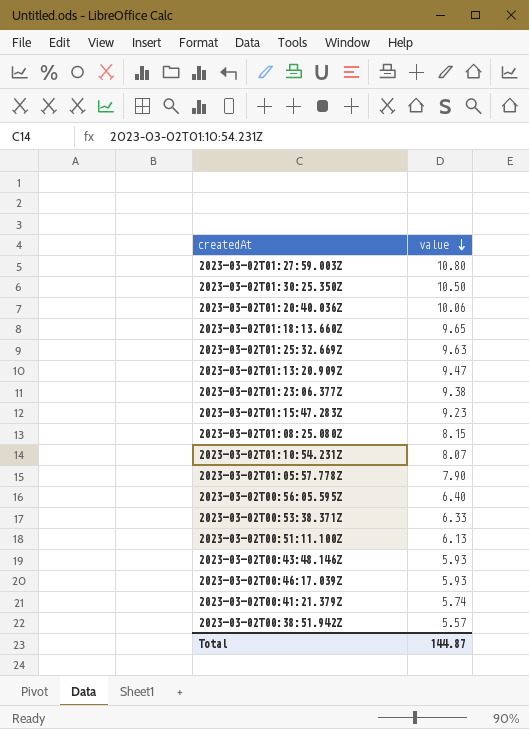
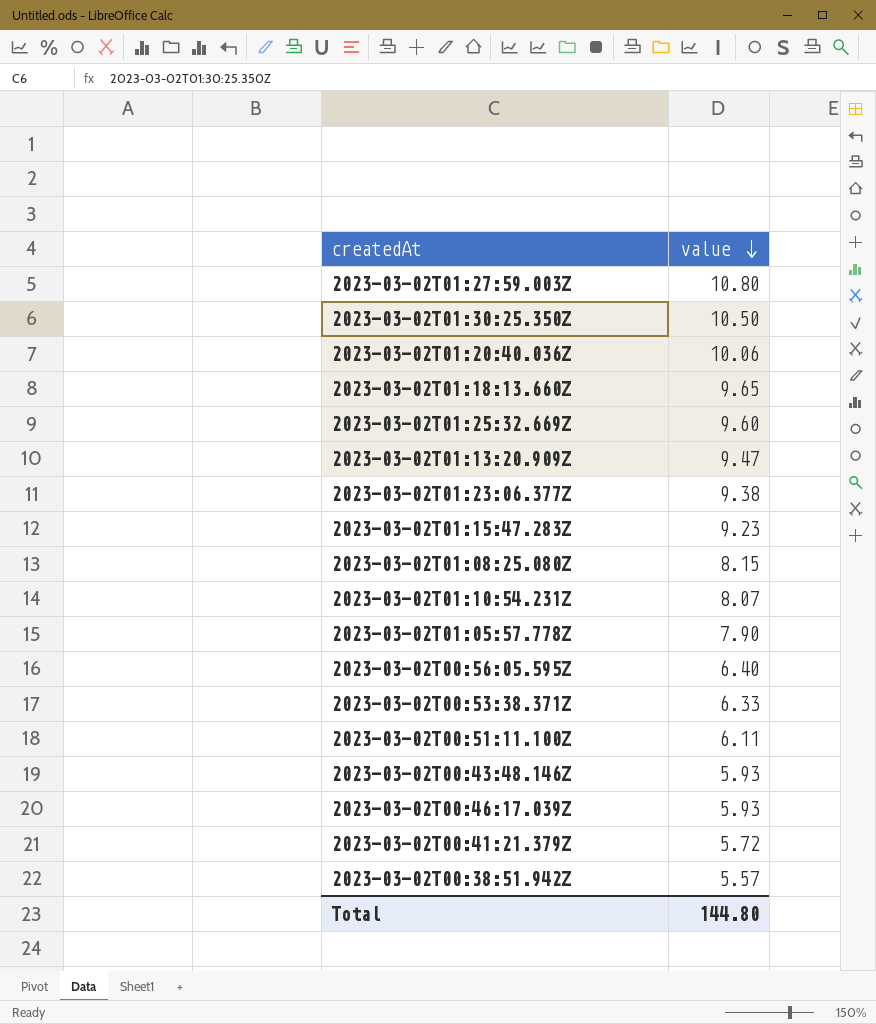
2023-03-02T01:25:32.669Z | value: 9.63 -> 9.60
2023-03-02T00:51:11.100Z | value: 6.13 -> 6.11
2023-03-02T00:41:21.379Z | value: 5.74 -> 5.72
Total | value: 144.87 -> 144.80

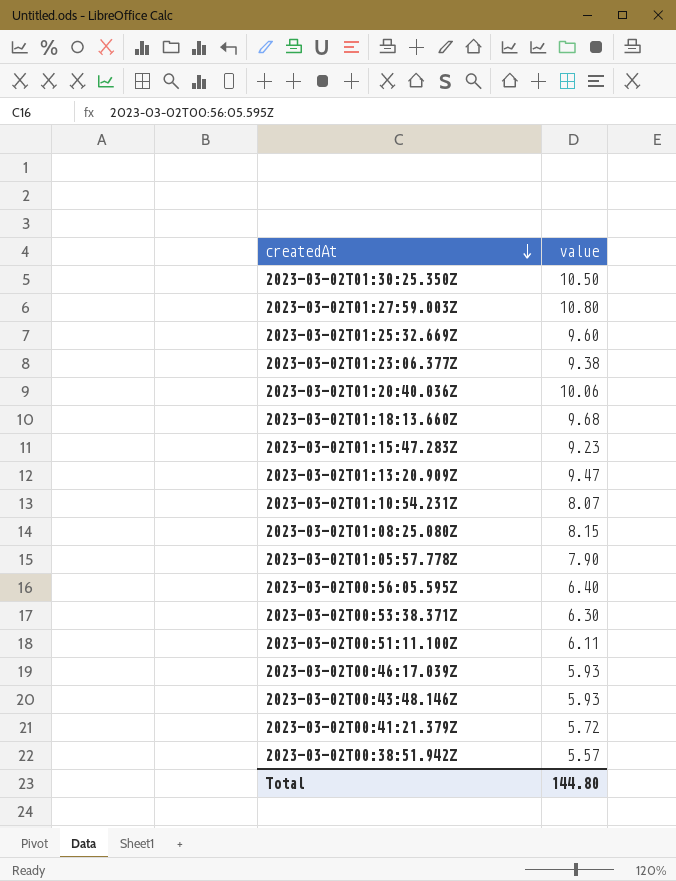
row order: value descending -> createdAt descending
2023-03-02T01:18:13.660Z | value: 9.65 -> 9.68
2023-03-02T00:53:38.371Z | value: 6.33 -> 6.30

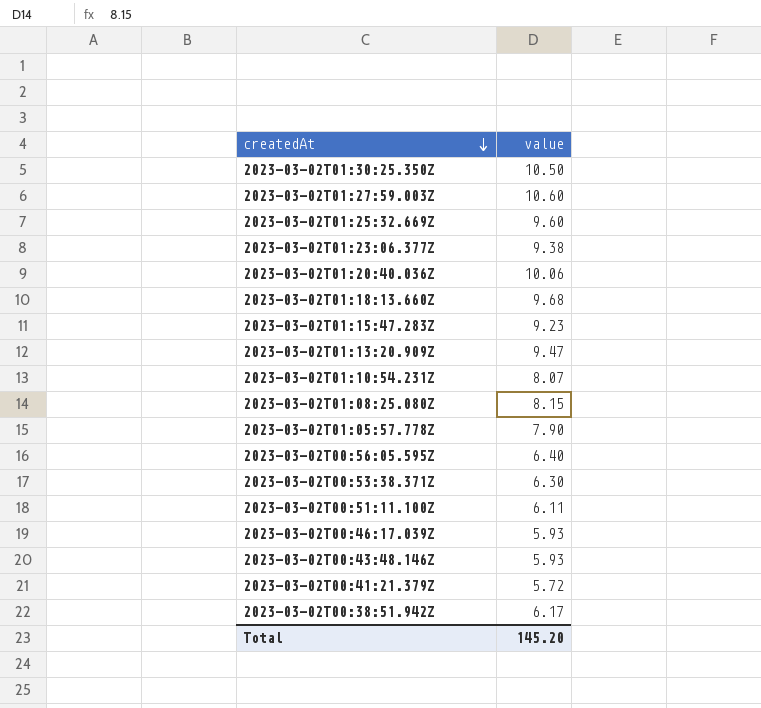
2023-03-02T01:27:59.003Z | value: 10.80 -> 10.60
2023-03-02T00:38:51.942Z | value: 5.57 -> 6.17
Total | value: 144.80 -> 145.20

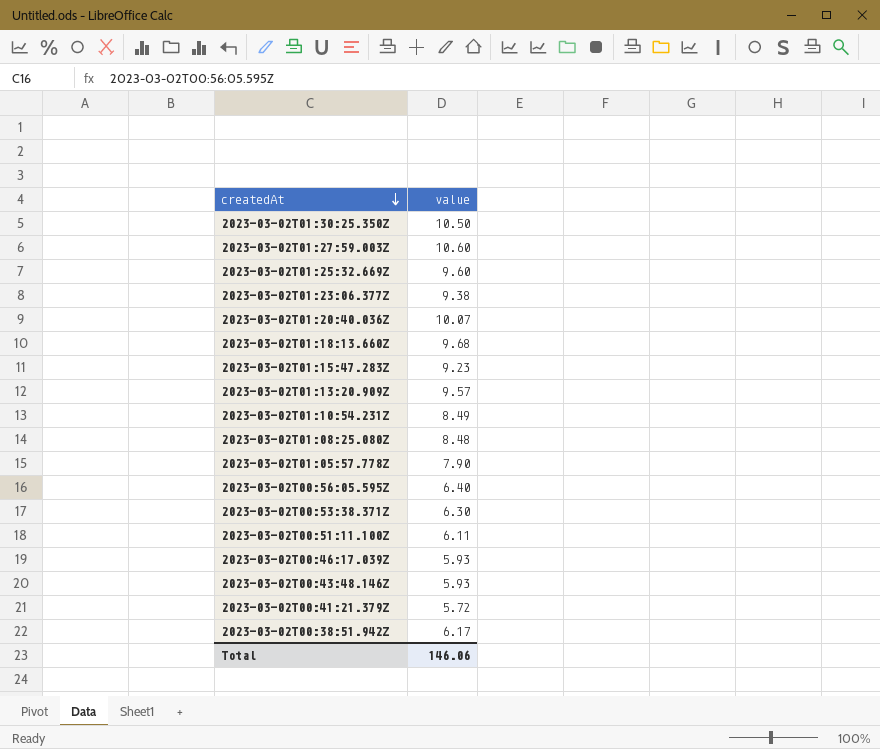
2023-03-02T01:20:40.036Z | value: 10.06 -> 10.07
2023-03-02T01:13:20.909Z | value: 9.47 -> 9.57
2023-03-02T01:10:54.231Z | value: 8.07 -> 8.49
2023-03-02T01:08:25.080Z | value: 8.15 -> 8.48
Total | value: 145.20 -> 146.06

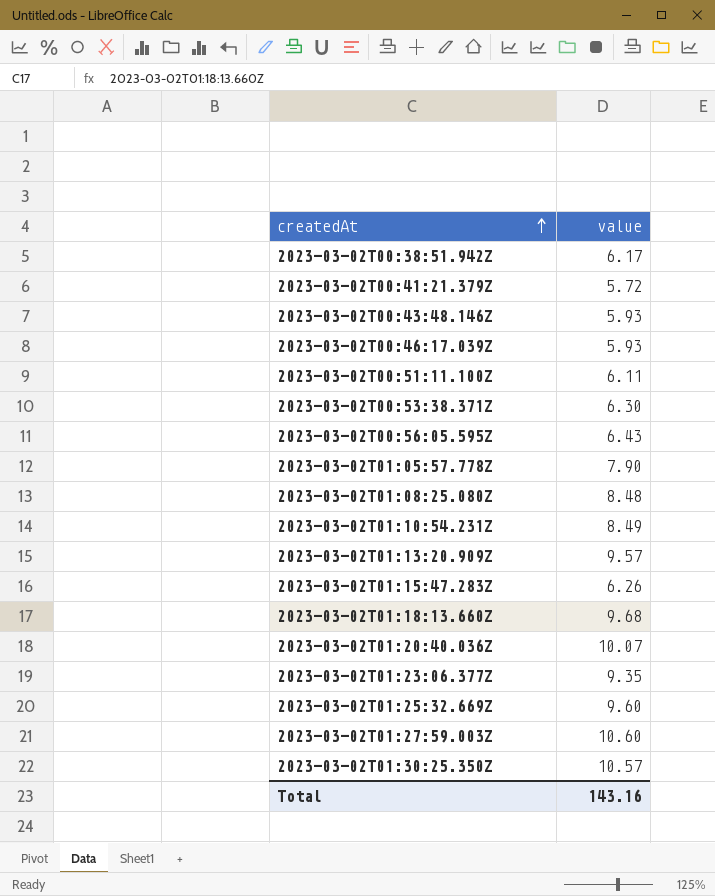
row order: createdAt descending -> createdAt ascending
2023-03-02T00:56:05.595Z | value: 6.40 -> 6.43
2023-03-02T01:15:47.283Z | value: 9.23 -> 6.26
2023-03-02T01:23:06.377Z | value: 9.38 -> 9.35
2023-03-02T01:30:25.350Z | value: 10.50 -> 10.57
Total | value: 146.06 -> 143.16

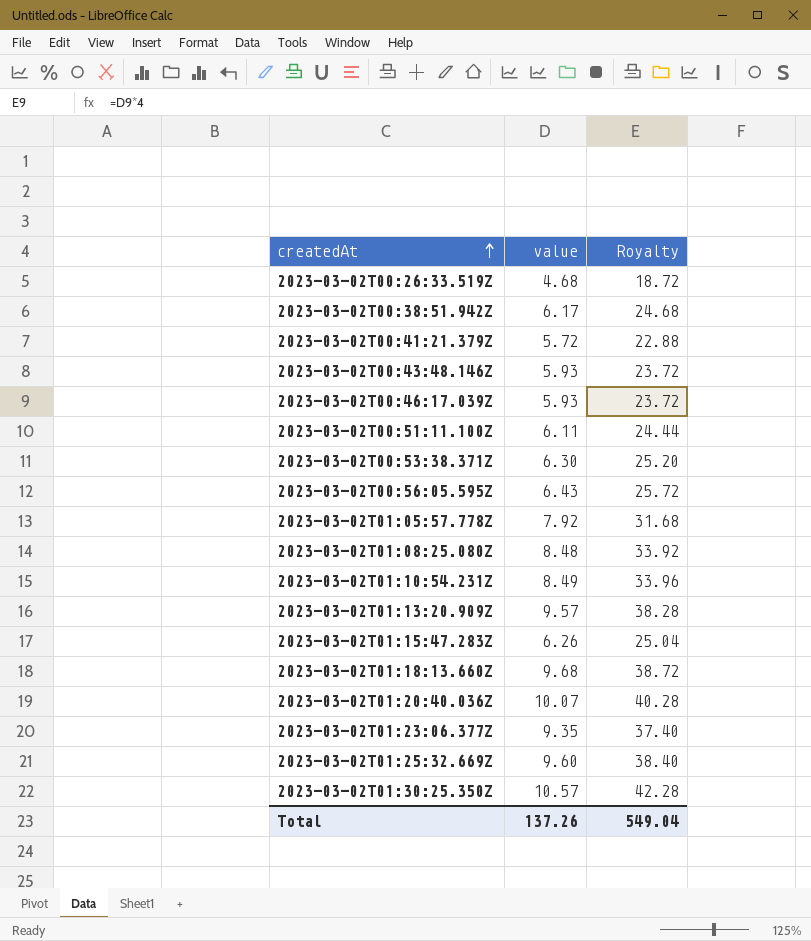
column Royalty | formula: none -> [value] * 4
row 2023-03-02T01:27:59.003Z: 10.60 -> none
row 2023-03-02T00:26:33.519Z: none -> 4.68 | 18.72
2023-03-02T01:05:57.778Z | value: 7.90 -> 7.92
Total | value: 143.16 -> 137.26

